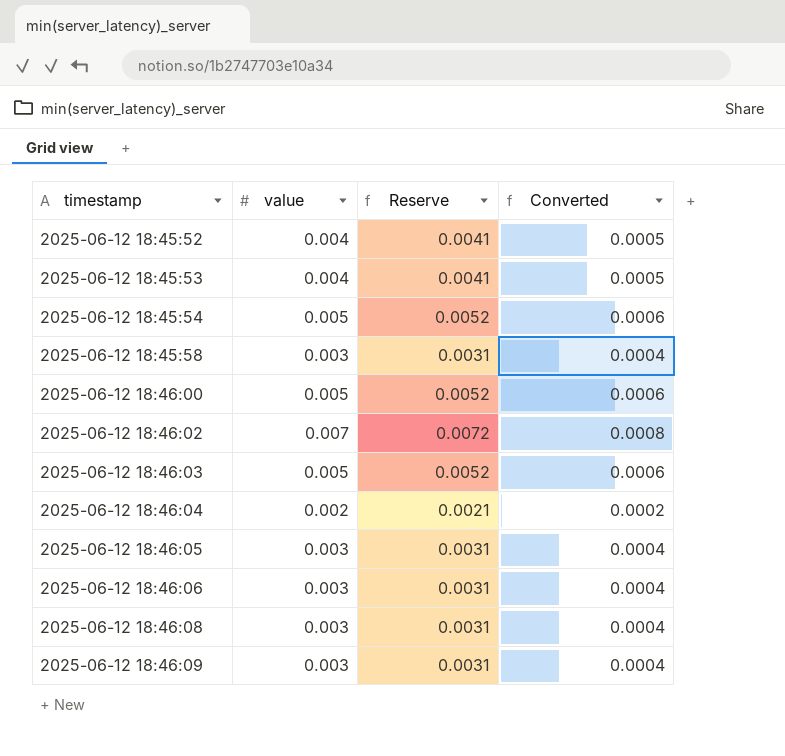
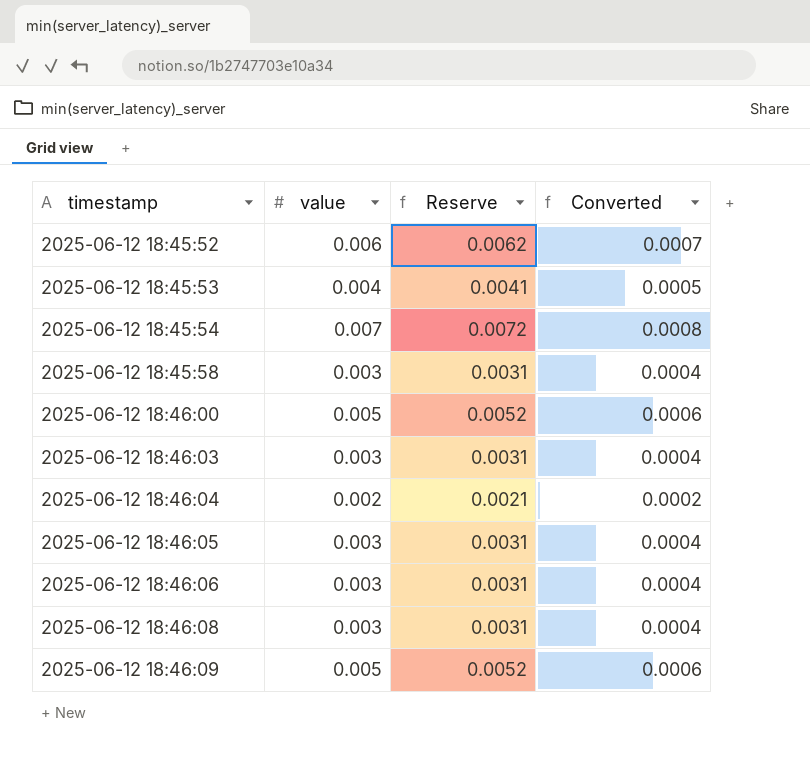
row 2025-06-12 18:46:02: 0.007 | 0.0072 | 0.0008 -> none
2025-06-12 18:45:52 | value: 0.004 -> 0.006
2025-06-12 18:45:52 | Reserve: 0.0041 -> 0.0062
2025-06-12 18:45:52 | Converted: 0.0005 -> 0.0007
2025-06-12 18:45:54 | value: 0.005 -> 0.007
2025-06-12 18:45:54 | Reserve: 0.0052 -> 0.0072
2025-06-12 18:45:54 | Converted: 0.0006 -> 0.0008
2025-06-12 18:46:03 | value: 0.005 -> 0.003
2025-06-12 18:46:03 | Reserve: 0.0052 -> 0.0031
2025-06-12 18:46:03 | Converted: 0.0006 -> 0.0004
2025-06-12 18:46:09 | value: 0.003 -> 0.005
2025-06-12 18:46:09 | Reserve: 0.0031 -> 0.0052
2025-06-12 18:46:09 | Converted: 0.0004 -> 0.0006

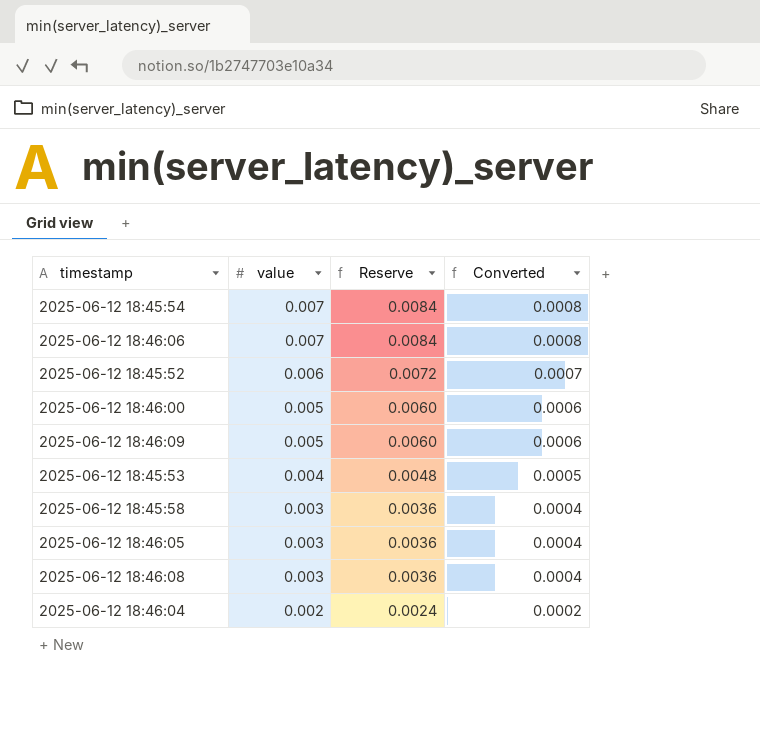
row order: timestamp ascending -> value descending
column Reserve | formula: [value] * 1.03 -> [value] * 1.2
row 2025-06-12 18:46:03: 0.003 | 0.0031 | 0.0004 -> none
2025-06-12 18:46:06 | value: 0.003 -> 0.007
2025-06-12 18:46:06 | Converted: 0.0004 -> 0.0008

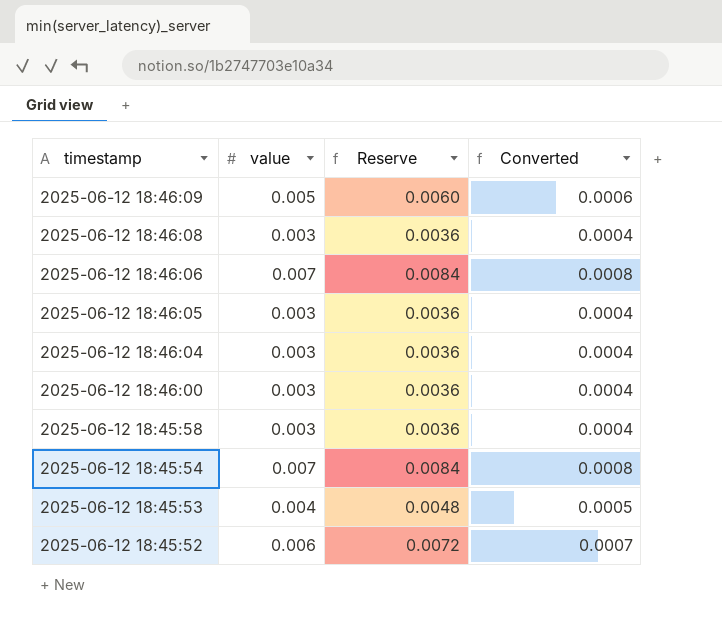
row order: value descending -> timestamp descending
2025-06-12 18:46:04 | value: 0.002 -> 0.003
2025-06-12 18:46:04 | Reserve: 0.0024 -> 0.0036
2025-06-12 18:46:04 | Converted: 0.0002 -> 0.0004
2025-06-12 18:46:00 | value: 0.005 -> 0.003
2025-06-12 18:46:00 | Reserve: 0.0060 -> 0.0036
2025-06-12 18:46:00 | Converted: 0.0006 -> 0.0004

